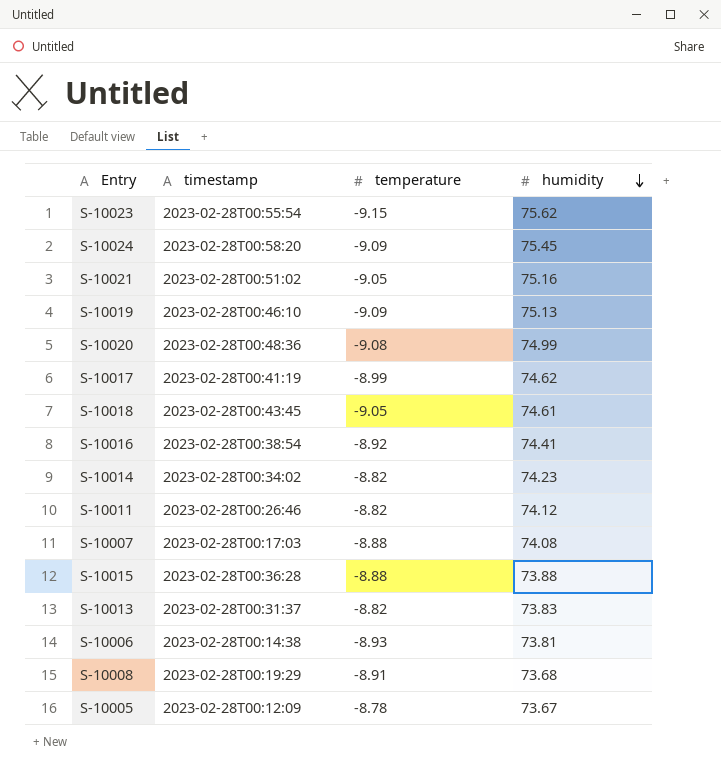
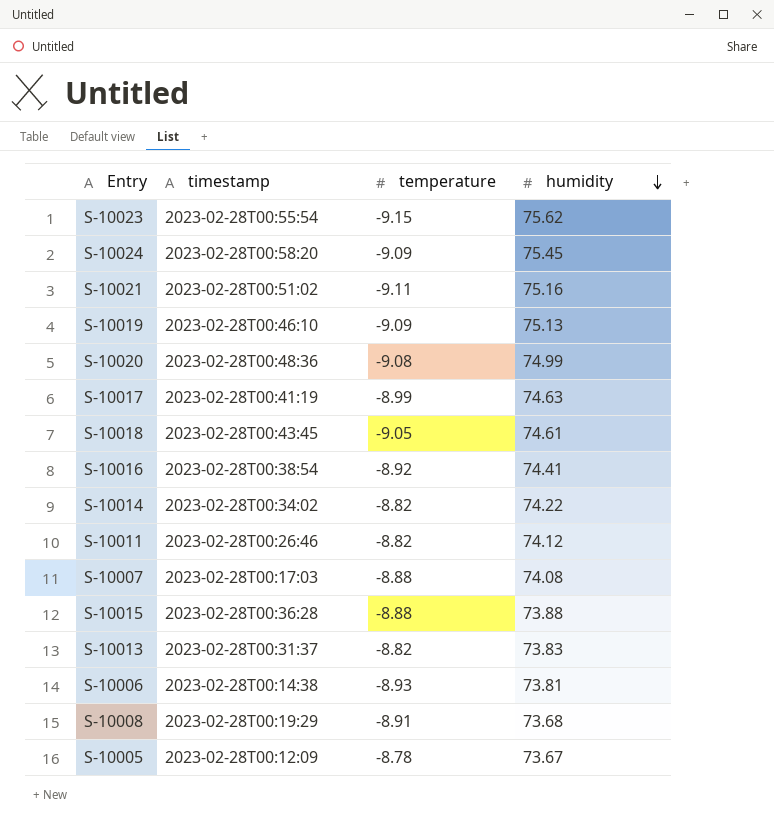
S-10021 | temperature: -9.05 -> -9.11
S-10017 | humidity: 74.62 -> 74.63
S-10014 | humidity: 74.23 -> 74.22

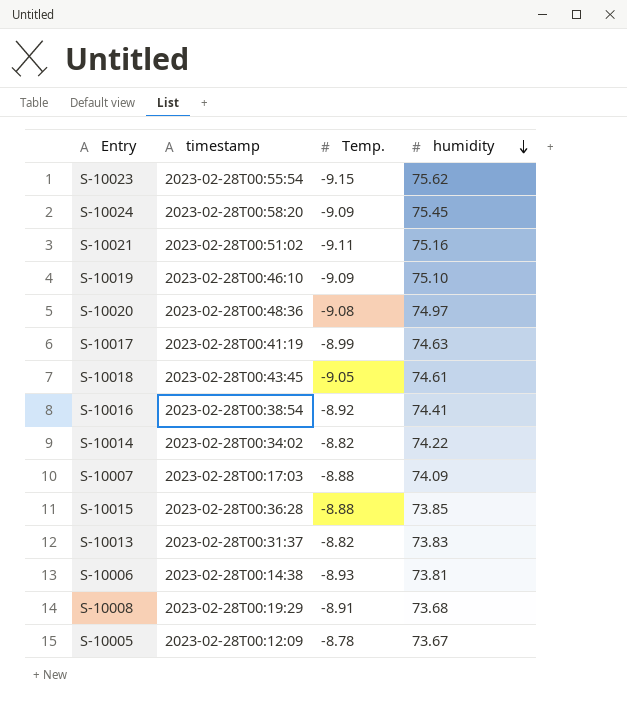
column name: temperature -> Temp.
row S-10011: 2023-02-28T00:26:46 | -8.82 | 74.12 -> none
S-10019 | humidity: 75.13 -> 75.10
S-10020 | humidity: 74.99 -> 74.97
S-10007 | humidity: 74.08 -> 74.09
S-10015 | humidity: 73.88 -> 73.85

